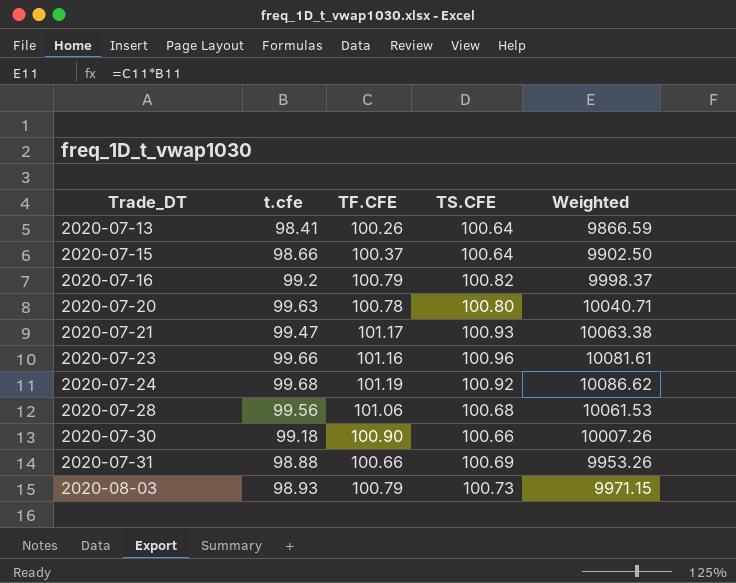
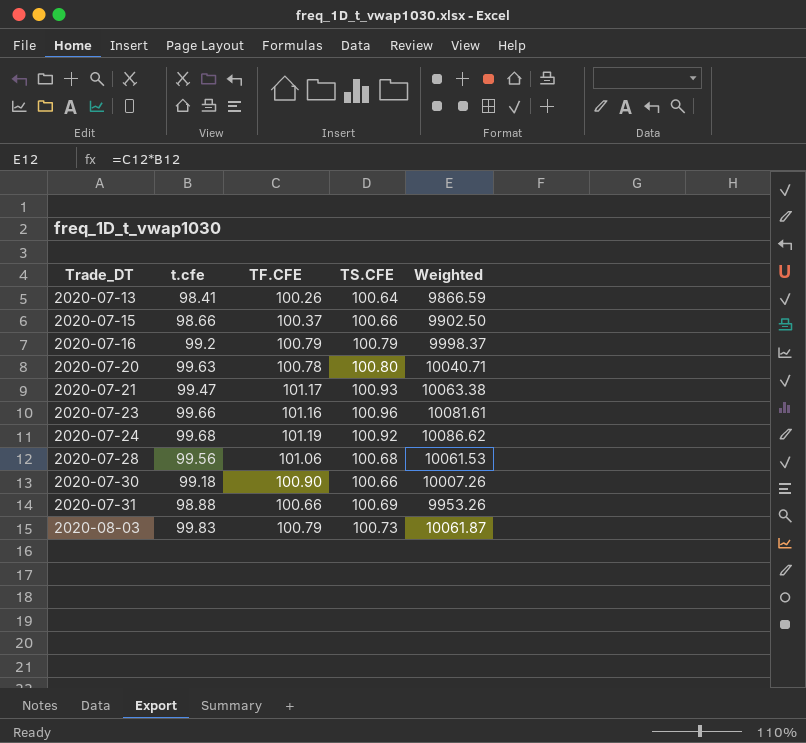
2020-07-15 | TS.CFE: 100.64 -> 100.66
2020-07-16 | TS.CFE: 100.82 -> 100.79
2020-08-03 | t.cfe: 98.93 -> 99.83
2020-08-03 | Weighted: 9971.15 -> 10061.87

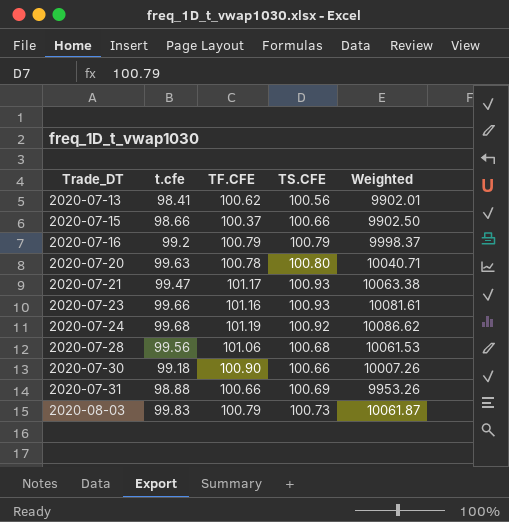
2020-07-13 | TF.CFE: 100.26 -> 100.62
2020-07-13 | TS.CFE: 100.64 -> 100.56
2020-07-13 | Weighted: 9866.59 -> 9902.01
2020-07-23 | TS.CFE: 100.96 -> 100.93

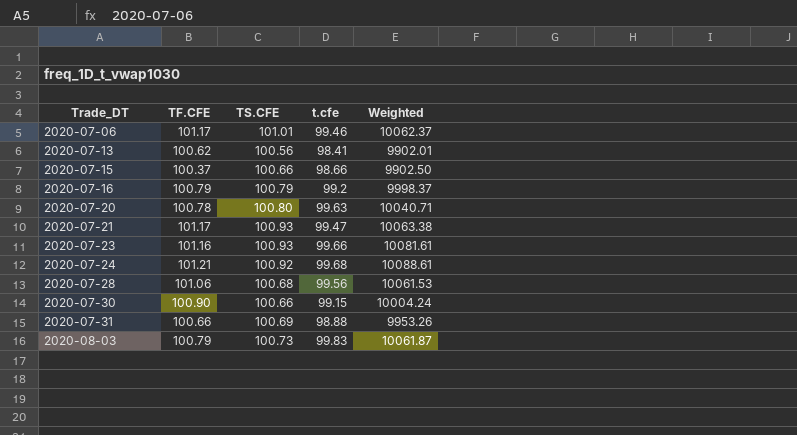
column t.cfe | position: 2 -> 4
row 2020-07-06: none -> 101.17 | 101.01 | 99.46 | 10062.37
2020-07-24 | TF.CFE: 101.19 -> 101.21
2020-07-24 | Weighted: 10086.62 -> 10088.61
2020-07-30 | t.cfe: 99.18 -> 99.15
2020-07-30 | Weighted: 10007.26 -> 10004.24

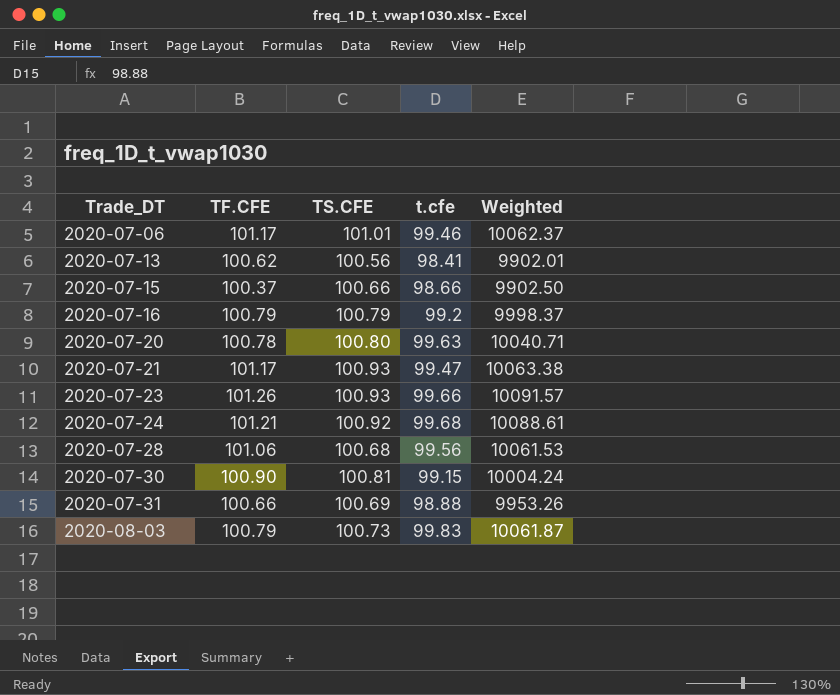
2020-07-23 | TF.CFE: 101.16 -> 101.26
2020-07-23 | Weighted: 10081.61 -> 10091.57
2020-07-30 | TS.CFE: 100.66 -> 100.81

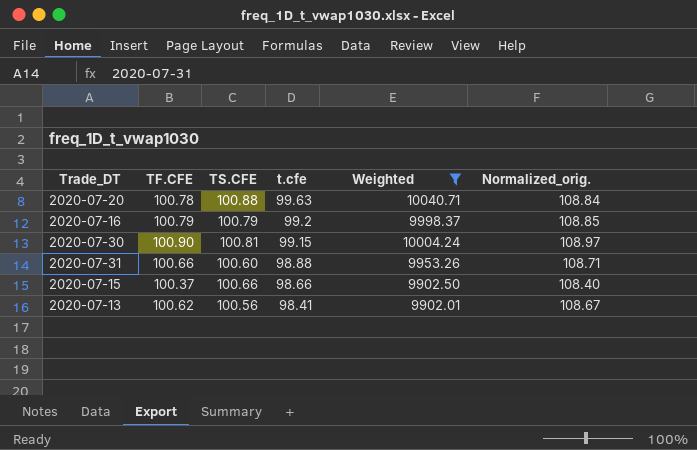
filter: none -> Weighted <= 10040.71
row order: Trade_DT ascending -> t.cfe descending
column Normalized_orig. | formula: none -> [TF.CFE] * 1.08
2020-07-20 | TS.CFE: 100.80 -> 100.88
2020-07-31 | TS.CFE: 100.69 -> 100.60

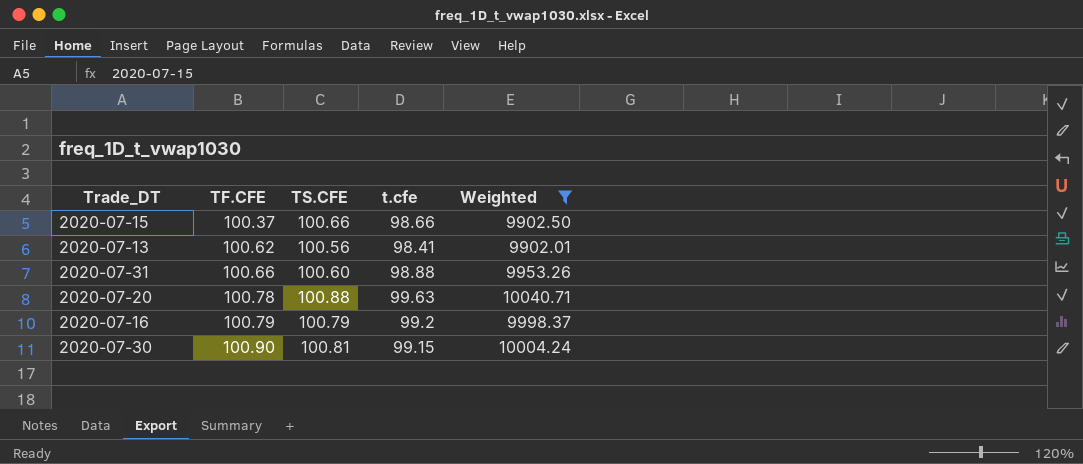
row order: t.cfe descending -> TF.CFE ascending
column Normalized_orig. | formula: [TF.CFE] * 1.08 -> none

